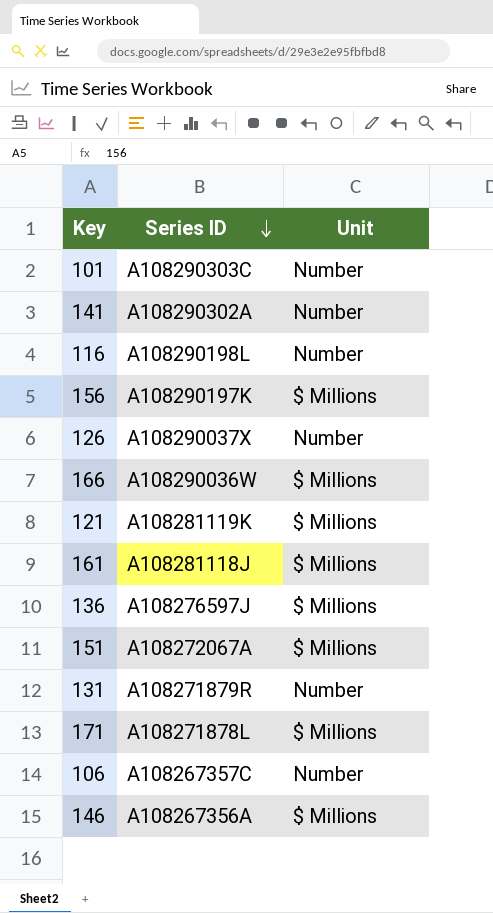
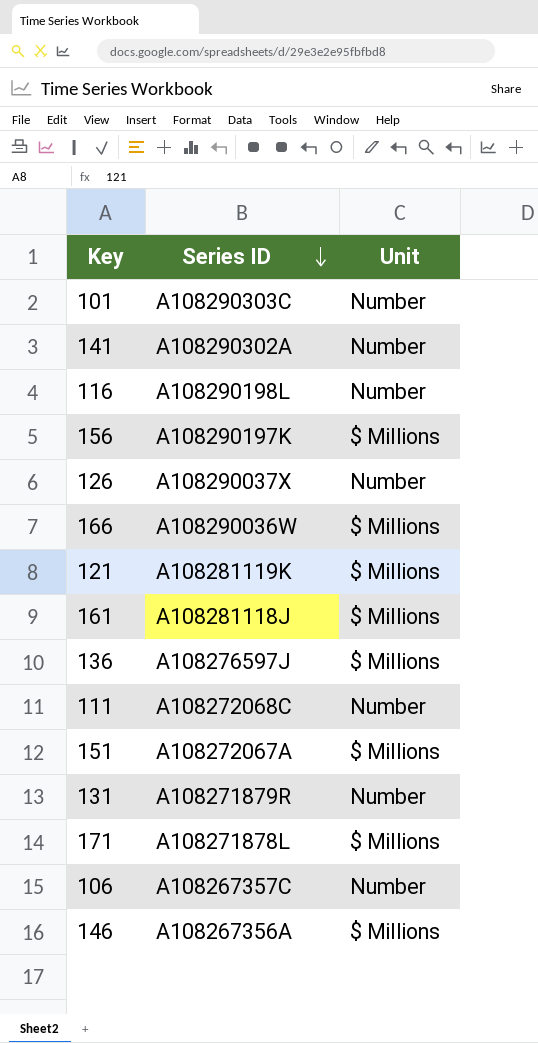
row 111: none -> A108272068C | Number

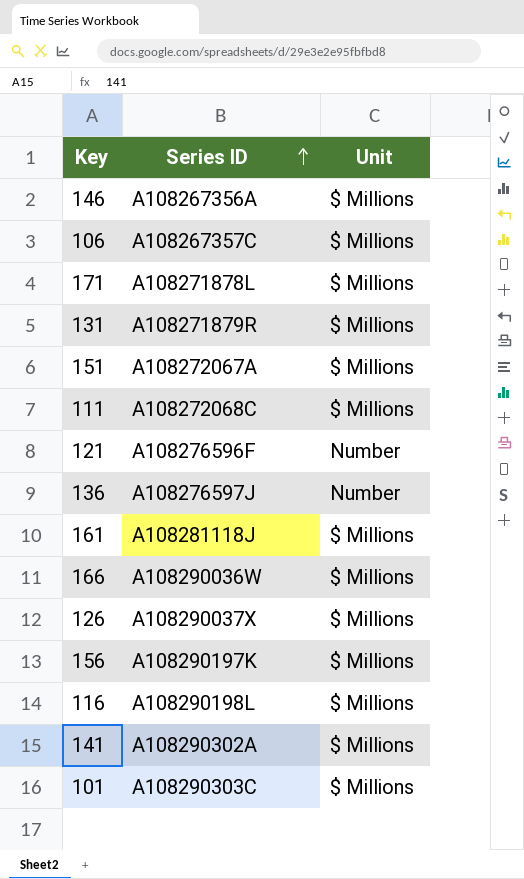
row order: Series ID descending -> Series ID ascending
106 | Unit: Number -> $ Millions
131 | Unit: Number -> $ Millions
111 | Unit: Number -> $ Millions
121 | Series ID: A108281119K -> A108276596F
121 | Unit: $ Millions -> Number
136 | Unit: $ Millions -> Number
126 | Unit: Number -> $ Millions
116 | Unit: Number -> $ Millions
141 | Unit: Number -> $ Millions
101 | Unit: Number -> $ Millions

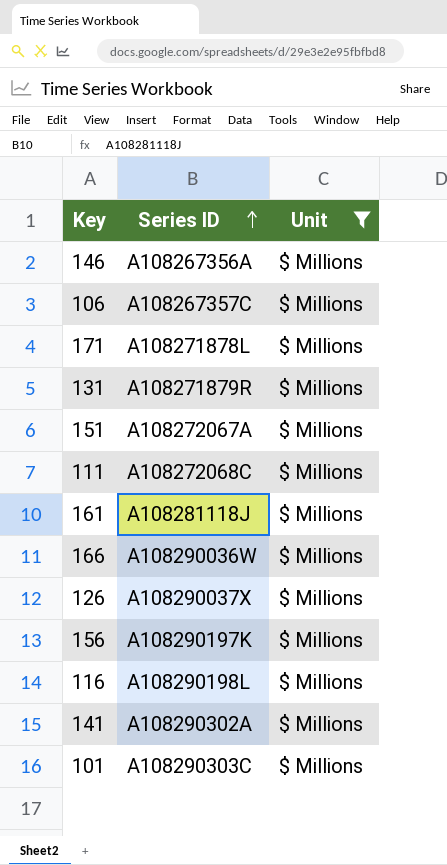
filter: none -> Unit = $ Millions

